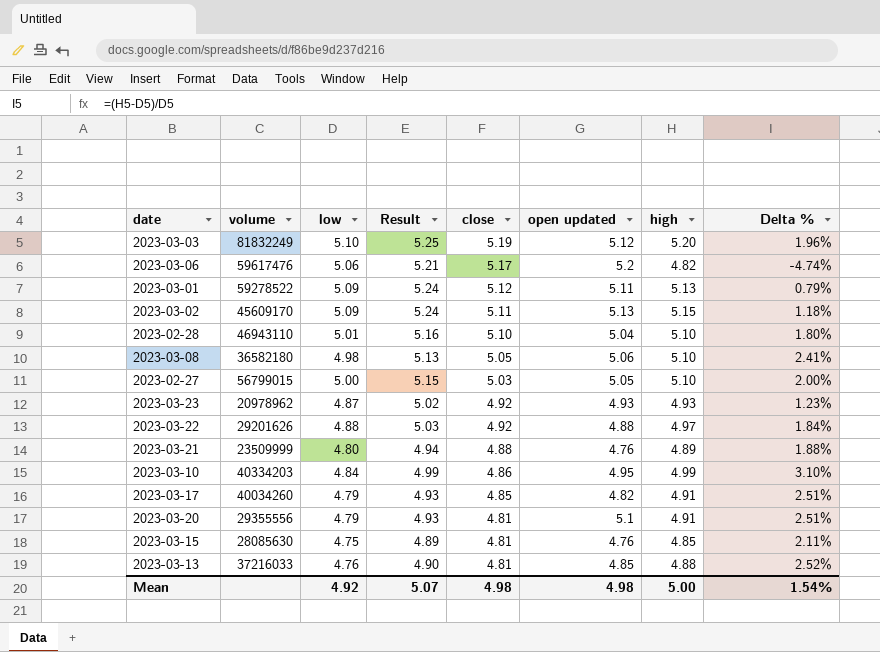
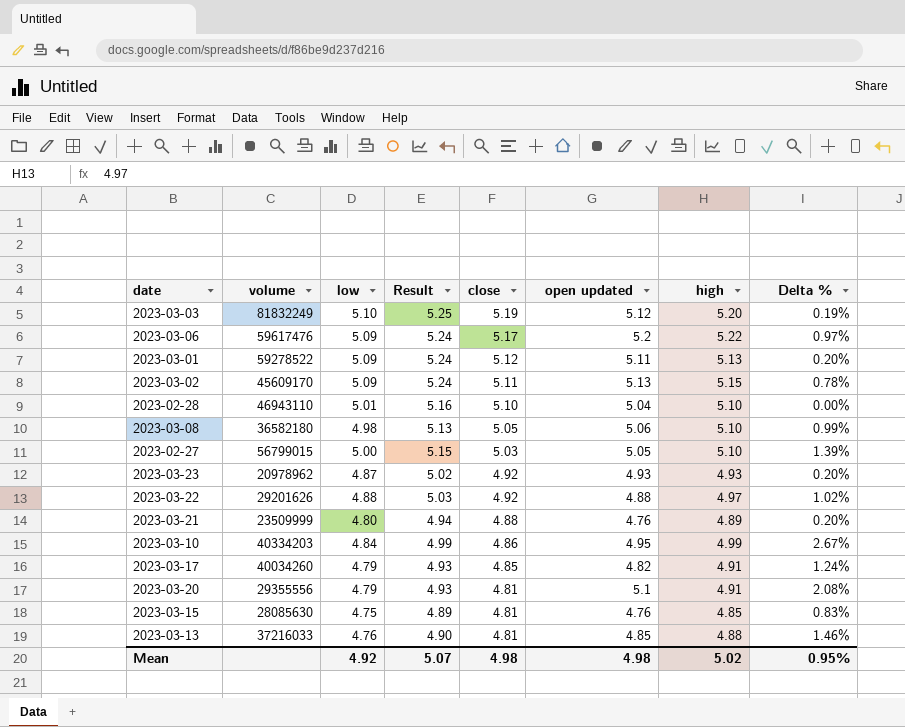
column Delta % | formula: ([high] - [low]) / [low] -> ([high] - [close]) / [close]
2023-03-06 | low: 5.06 -> 5.09
2023-03-06 | Result: 5.21 -> 5.24
2023-03-06 | high: 4.82 -> 5.22
Mean | high: 5.00 -> 5.02
Mean | Delta %: 1.54% -> 0.95%

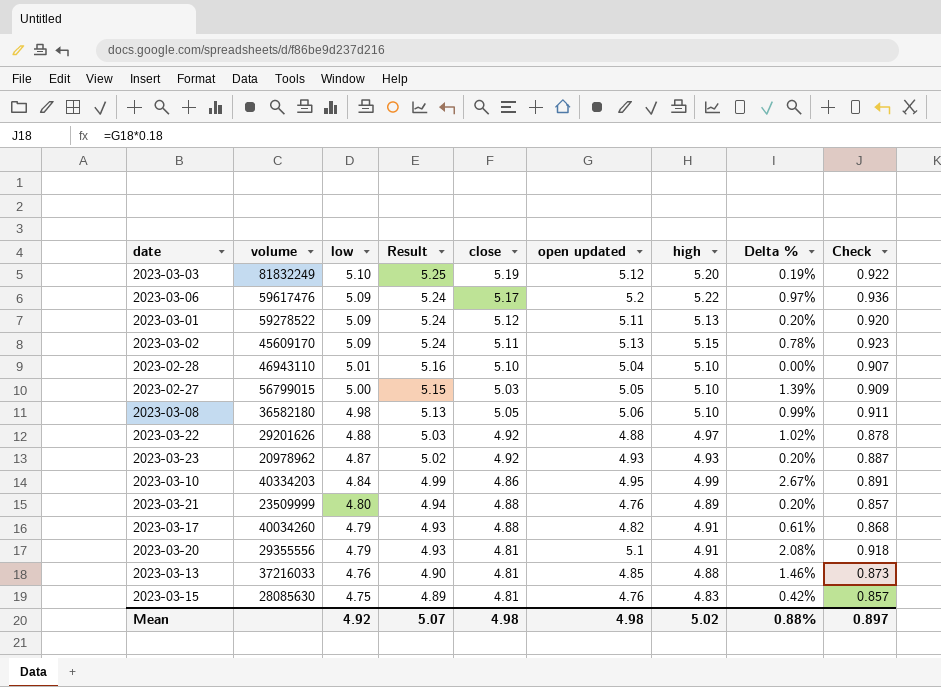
row order: close descending -> low descending
column Check | formula: none -> [open updated] * 0.18
2023-03-17 | close: 4.85 -> 4.88
2023-03-17 | Delta %: 1.24% -> 0.61%
2023-03-15 | high: 4.85 -> 4.83
2023-03-15 | Delta %: 0.83% -> 0.42%
Mean | Delta %: 0.95% -> 0.88%

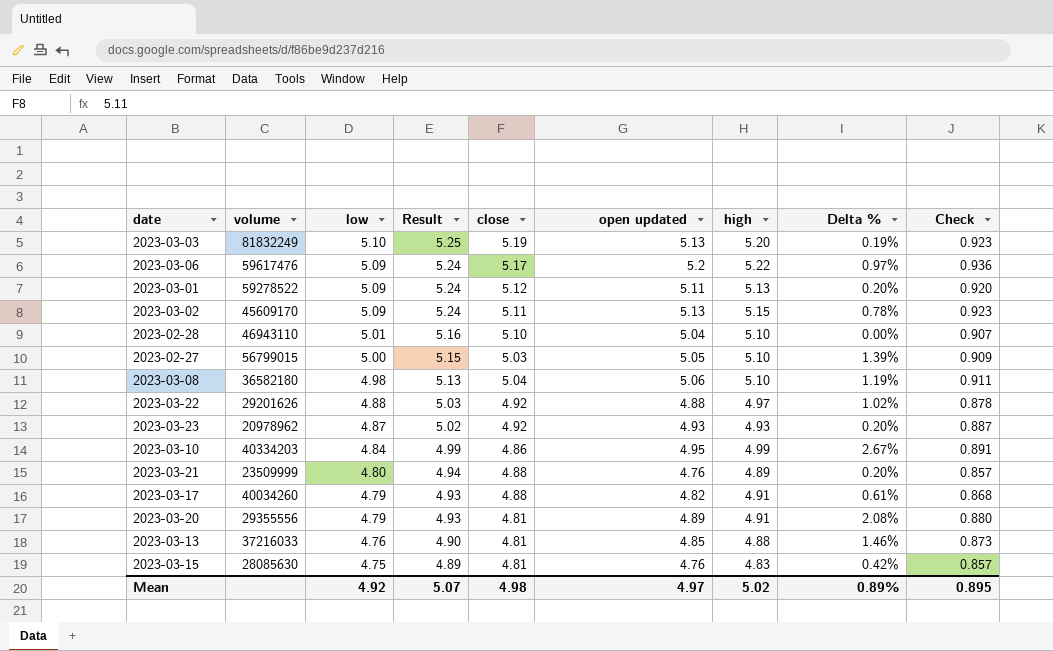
2023-03-03 | open updated: 5.12 -> 5.13
2023-03-03 | Check: 0.922 -> 0.923
2023-03-08 | close: 5.05 -> 5.04
2023-03-08 | Delta %: 0.99% -> 1.19%
2023-03-20 | open updated: 5.1 -> 4.89
2023-03-20 | Check: 0.918 -> 0.880
Mean | open updated: 4.98 -> 4.97
Mean | Delta %: 0.88% -> 0.89%
Mean | Check: 0.897 -> 0.895

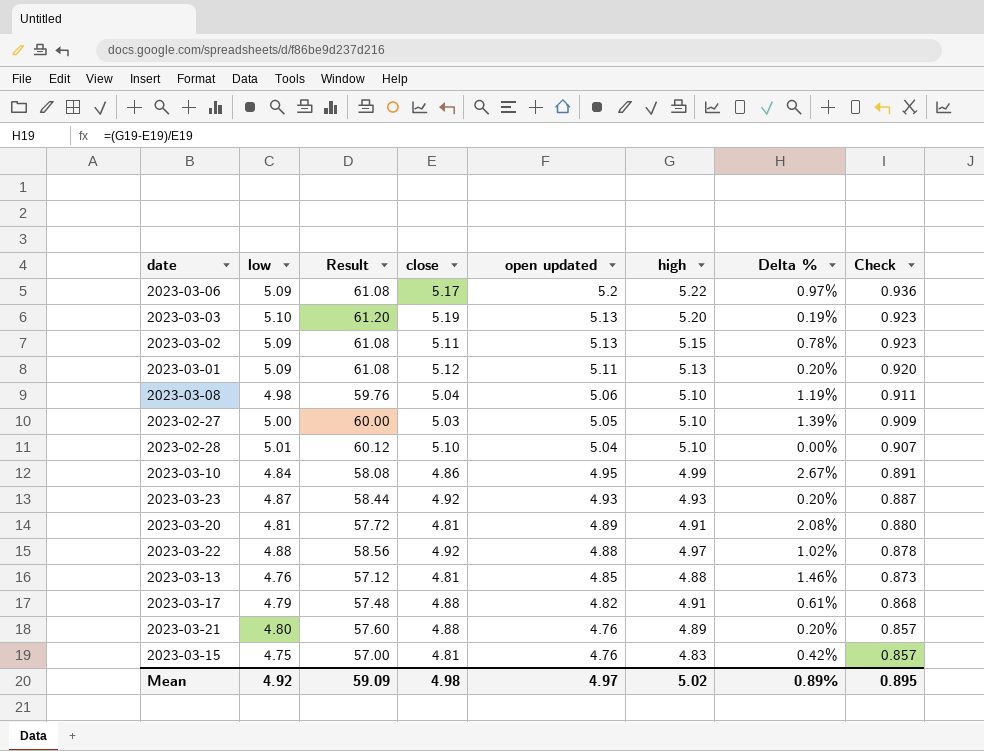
row order: low descending -> open updated descending
column volume | position: 2 -> none
column Result | formula: [low] * 1.03 -> [low] * 12
2023-03-20 | low: 4.79 -> 4.81
Mean | Result: 5.07 -> 59.09

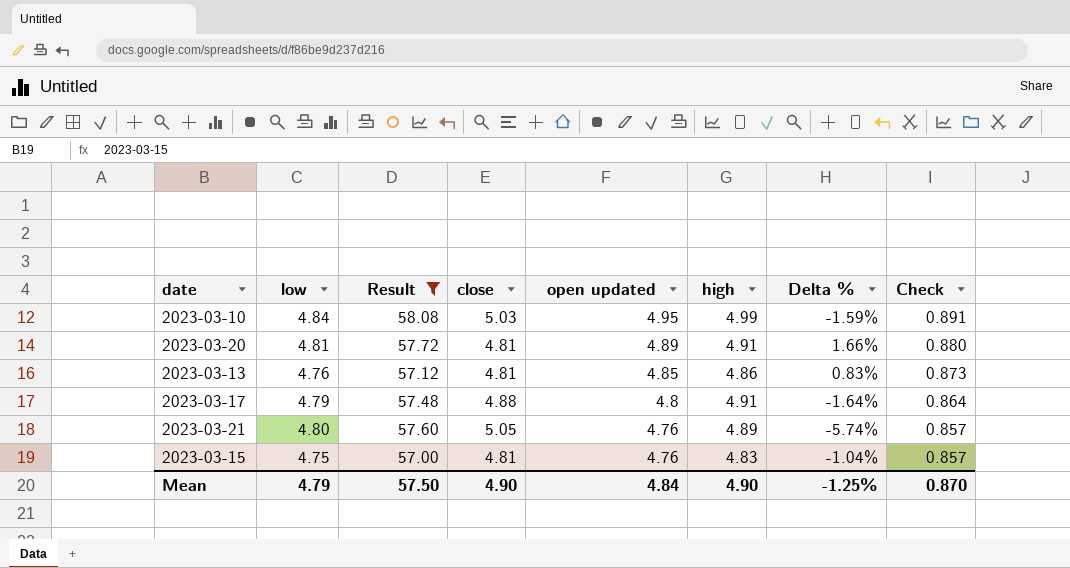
filter: none -> Result <= 58.08
column Delta % | formula: ([high] - [close]) / [close] -> ([open updated] - [close]) / [close]
2023-03-10 | close: 4.86 -> 5.03
2023-03-13 | high: 4.88 -> 4.86
2023-03-17 | open updated: 4.82 -> 4.8
2023-03-17 | Check: 0.868 -> 0.864
2023-03-21 | close: 4.88 -> 5.05
Mean | low: 4.92 -> 4.79
Mean | Result: 59.09 -> 57.50
Mean | close: 4.98 -> 4.90
Mean | open updated: 4.97 -> 4.84
Mean | high: 5.02 -> 4.90
Mean | Delta %: 0.89% -> -1.25%
Mean | Check: 0.895 -> 0.870

